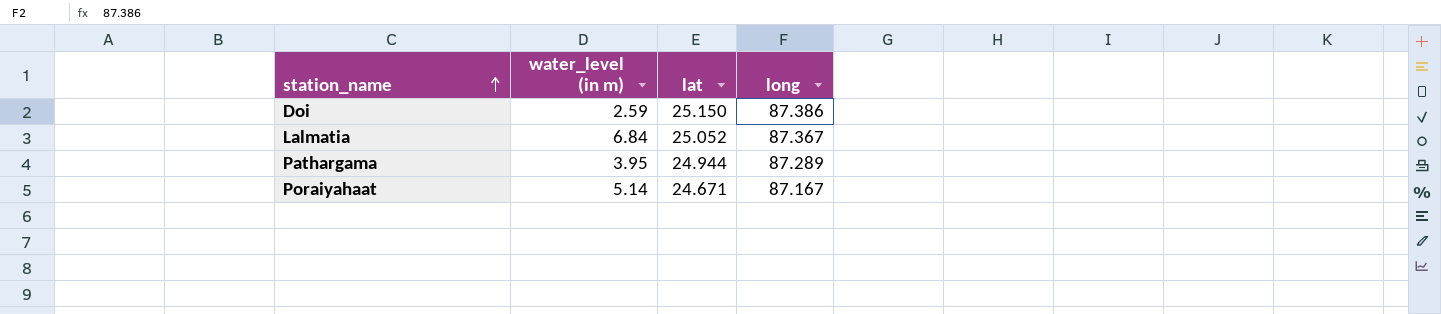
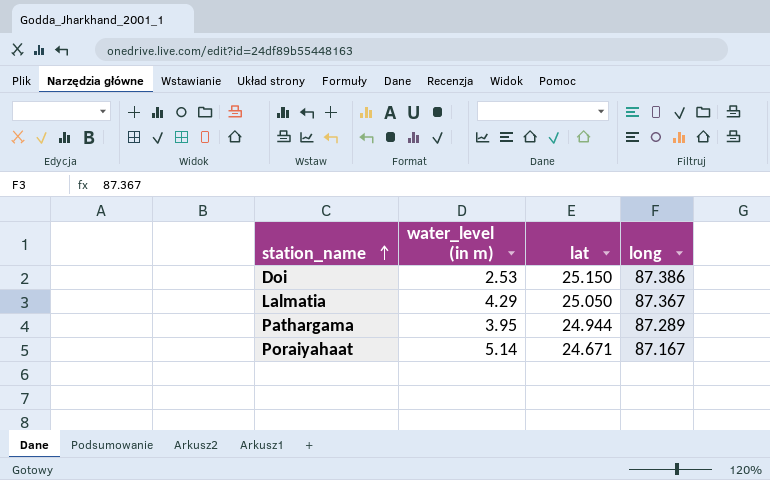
Doi | water_level (in m): 2.59 -> 2.53
Lalmatia | water_level (in m): 6.84 -> 4.29
Lalmatia | lat: 25.052 -> 25.050

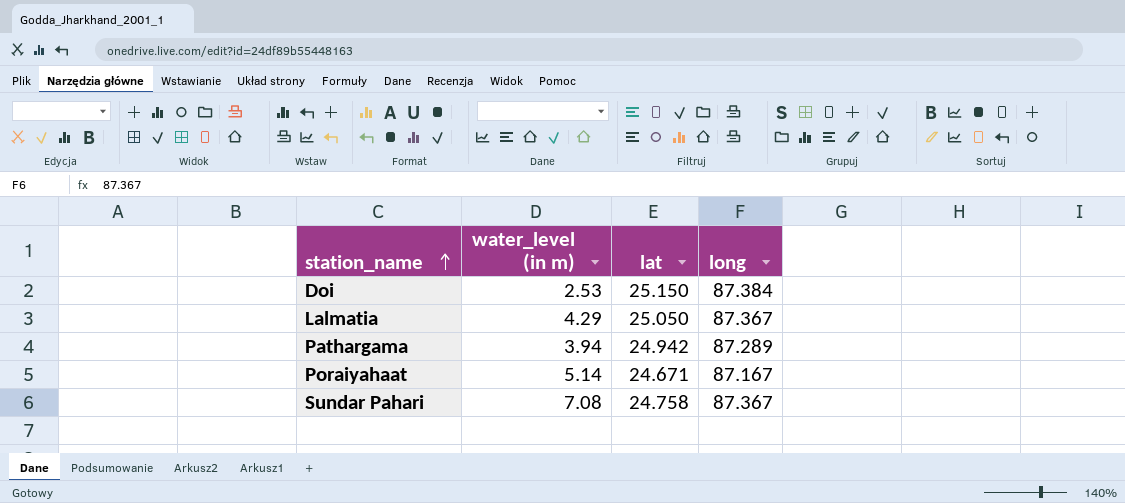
Doi | long: 87.386 -> 87.384
Pathargama | water_level (in m): 3.95 -> 3.94
Pathargama | lat: 24.944 -> 24.942
row Sundar Pahari: none -> 7.08 | 24.758 | 87.367

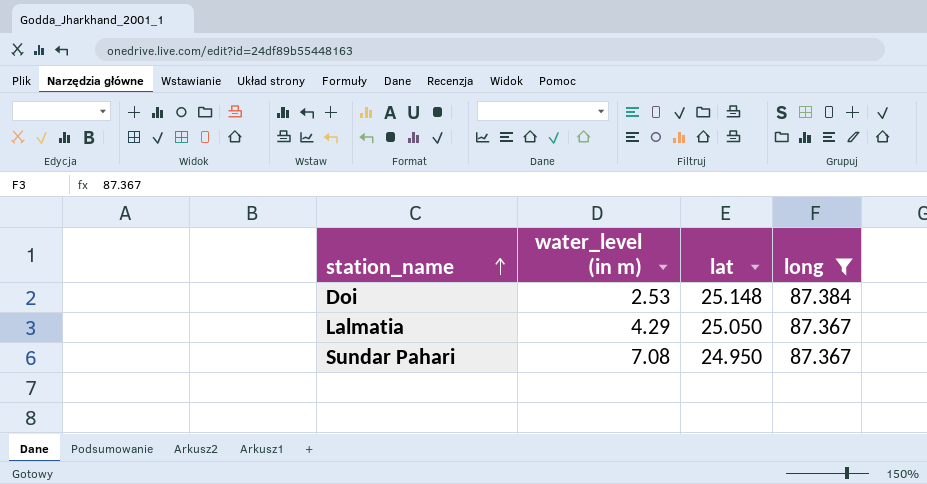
filter: none -> long >= 87.367
Doi | lat: 25.150 -> 25.148
Sundar Pahari | lat: 24.758 -> 24.950

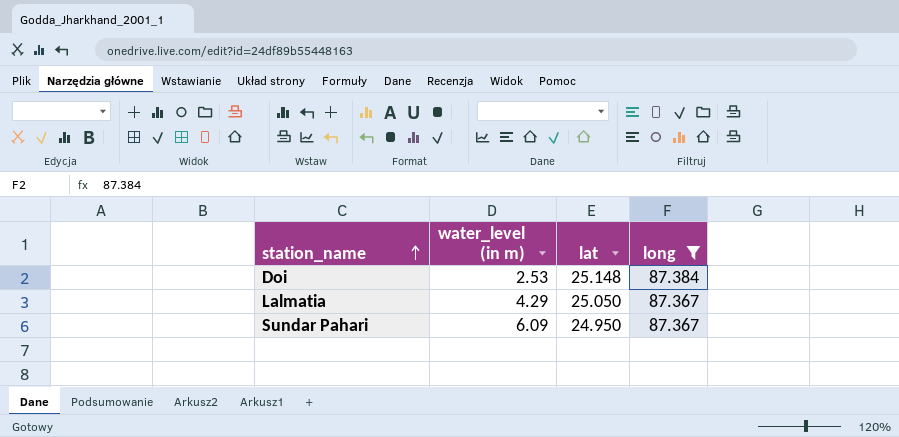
Sundar Pahari | water_level (in m): 7.08 -> 6.09

